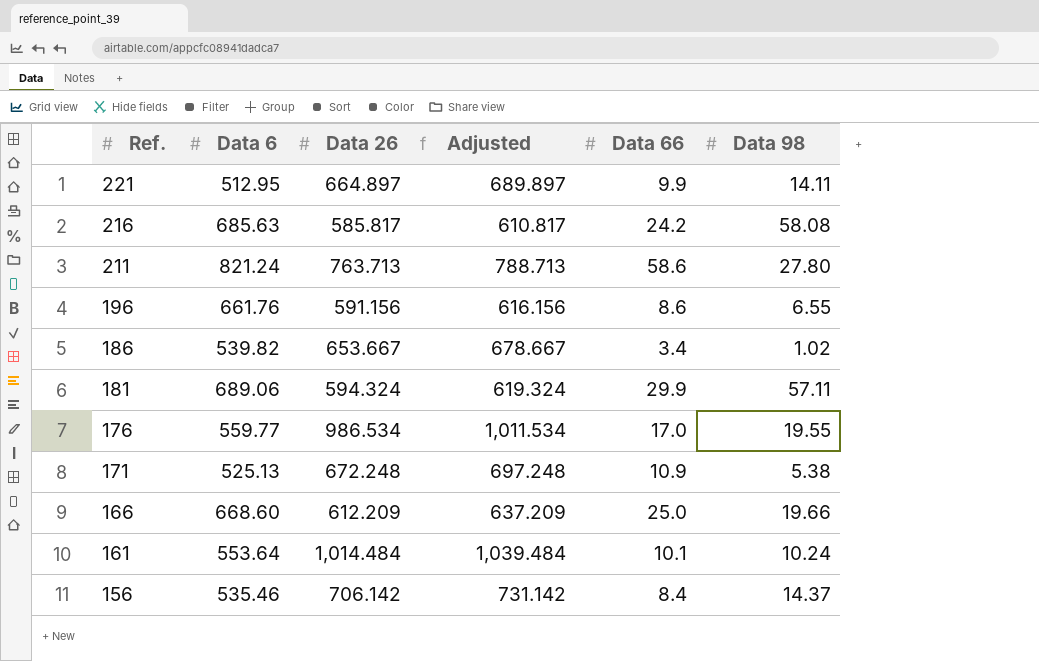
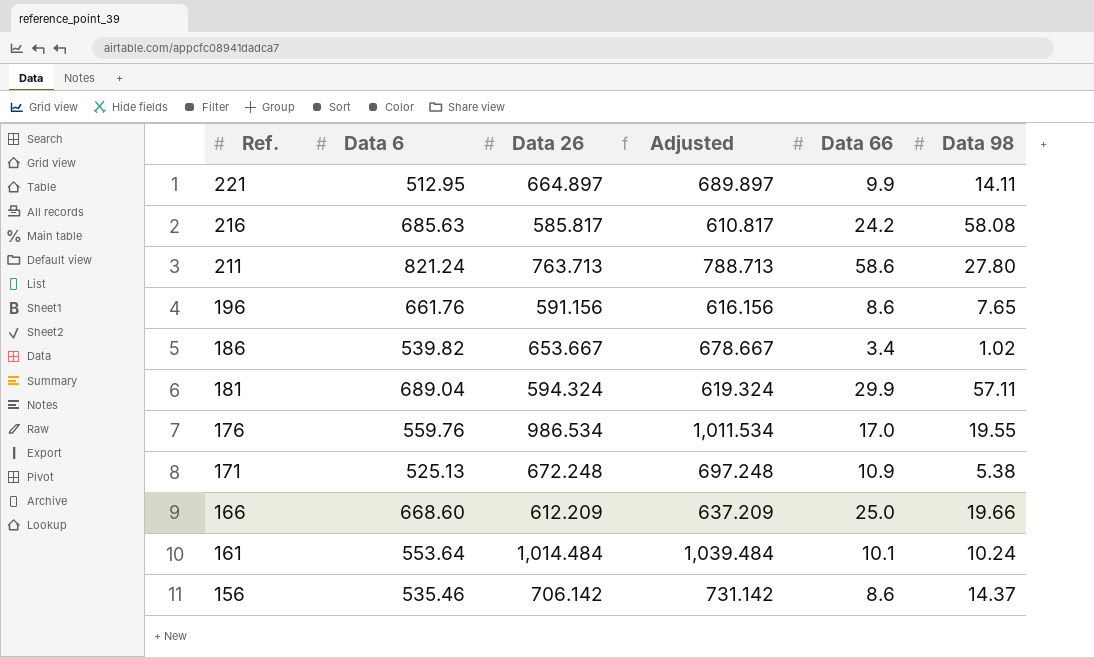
196 | Data 98: 6.55 -> 7.65
181 | Data 6: 689.06 -> 689.04
176 | Data 6: 559.77 -> 559.76
156 | Data 66: 8.4 -> 8.6

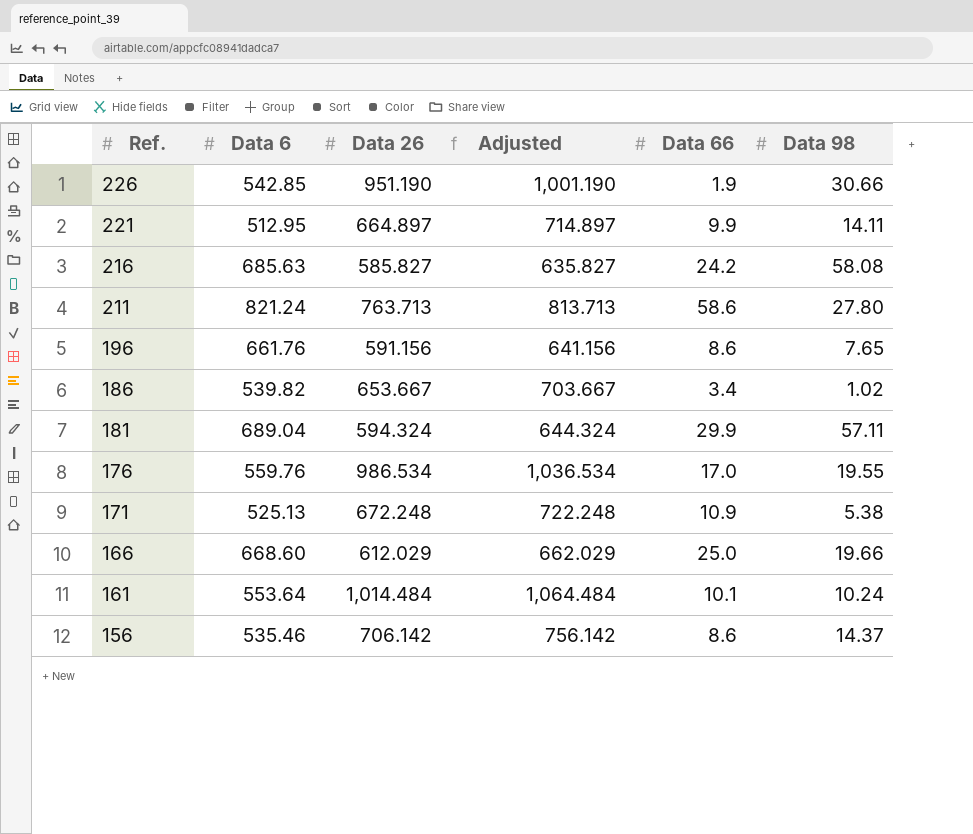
column Adjusted | formula: [Data 26] + 25 -> [Data 26] + 50
row 226: none -> 542.85 | 951.190 | 1,001.190 | 1.9 | 30.66
216 | Data 26: 585.817 -> 585.827
166 | Data 26: 612.209 -> 612.029

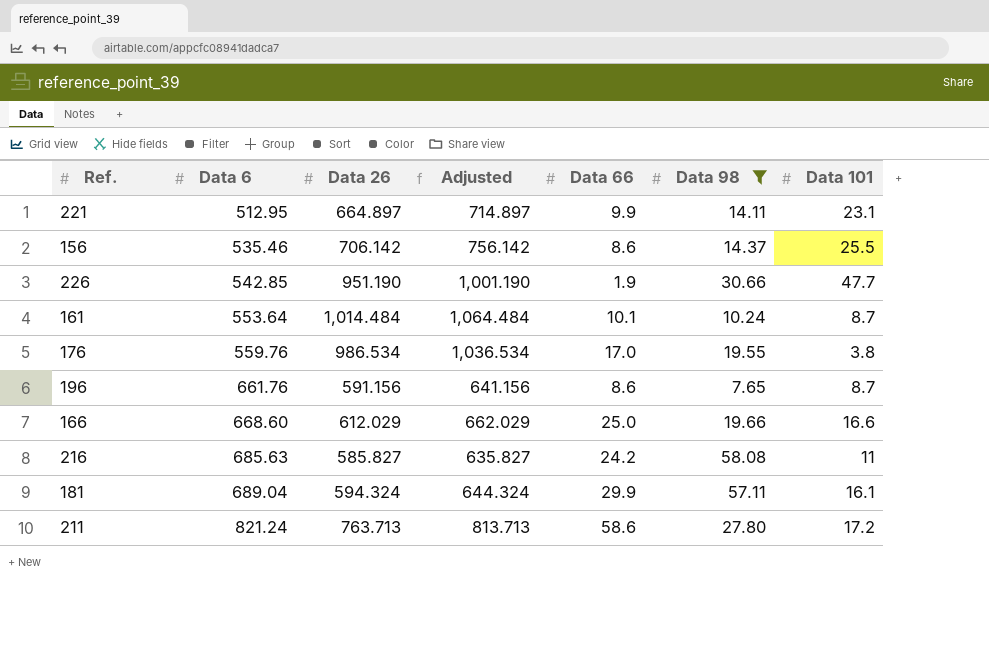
filter: none -> Data 98 >= 7.65
row order: Ref. descending -> Data 6 ascending
column Data 101 | position: none -> 7

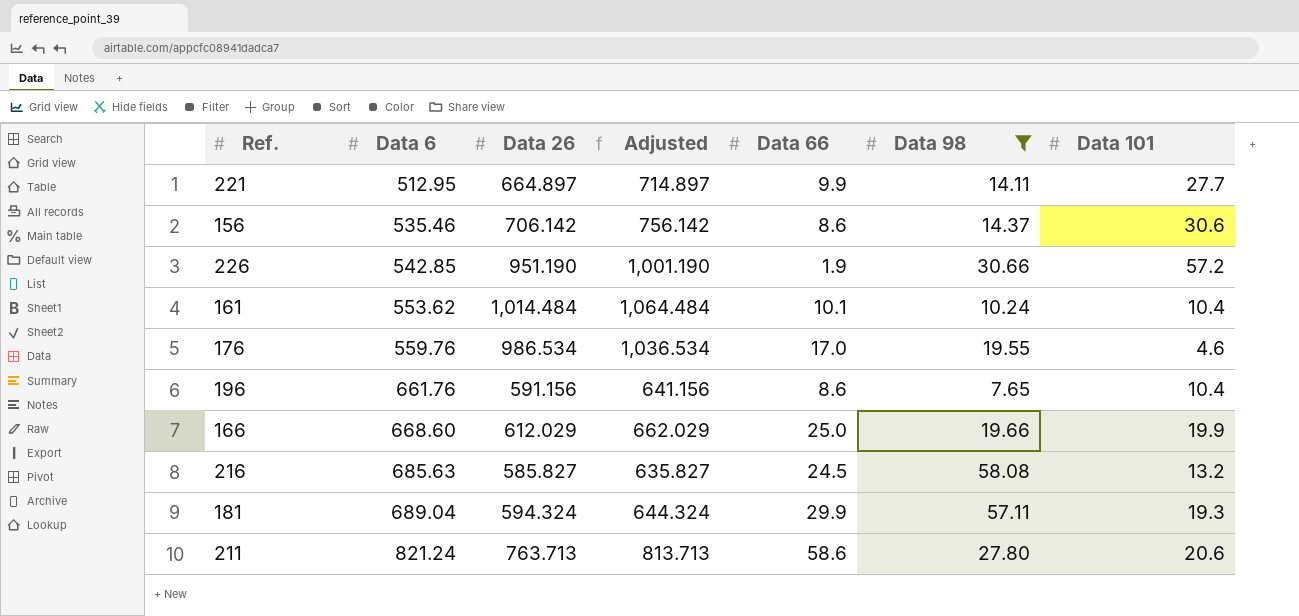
221 | Data 101: 23.1 -> 27.7
156 | Data 101: 25.5 -> 30.6
226 | Data 101: 47.7 -> 57.2
161 | Data 6: 553.64 -> 553.62
161 | Data 101: 8.7 -> 10.4
176 | Data 101: 3.8 -> 4.6
196 | Data 101: 8.7 -> 10.4
166 | Data 101: 16.6 -> 19.9
216 | Data 66: 24.2 -> 24.5
216 | Data 101: 11 -> 13.2
181 | Data 101: 16.1 -> 19.3
211 | Data 101: 17.2 -> 20.6

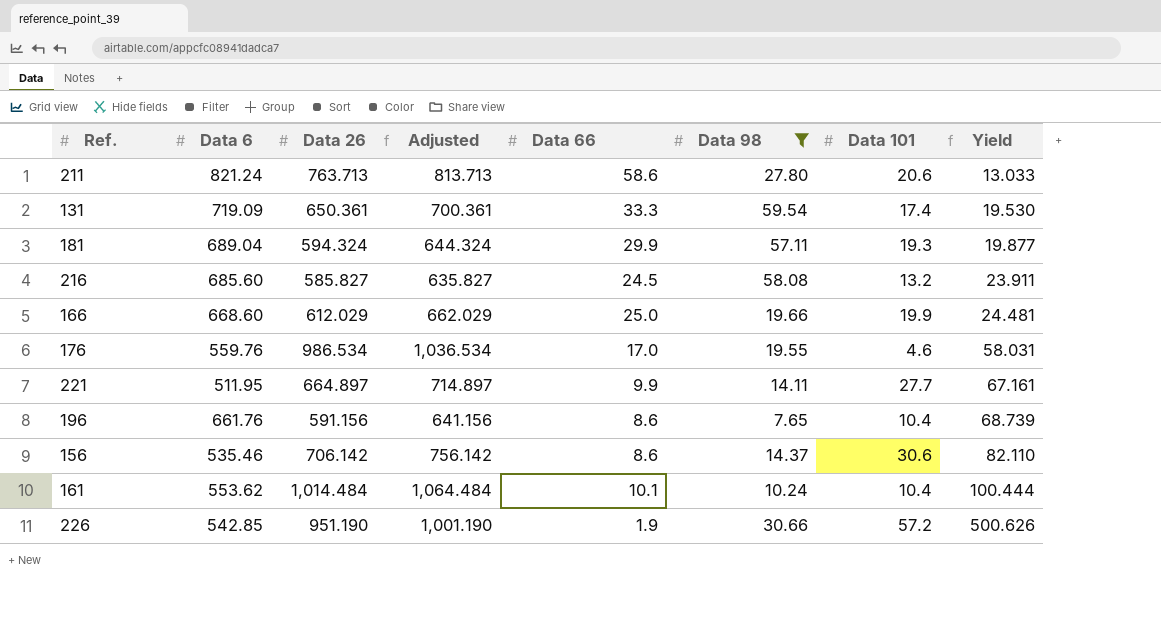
row order: Data 6 ascending -> Yield ascending
column Yield | formula: none -> [Data 26] / [Data 66]
row 131: none -> 719.09 | 650.361 | 700.361 | 33.3 | 59.54 | 17.4 | 19.530
216 | Data 6: 685.63 -> 685.60
221 | Data 6: 512.95 -> 511.95

